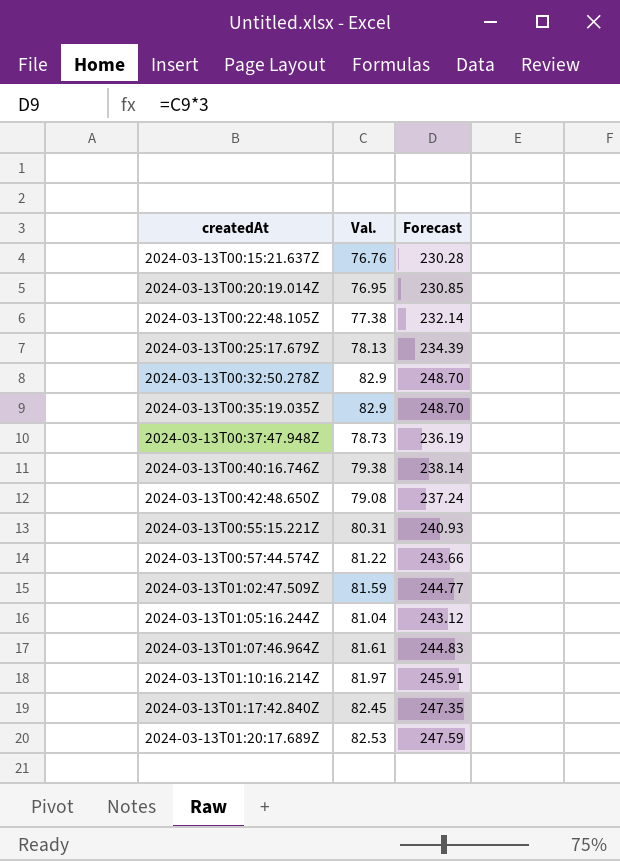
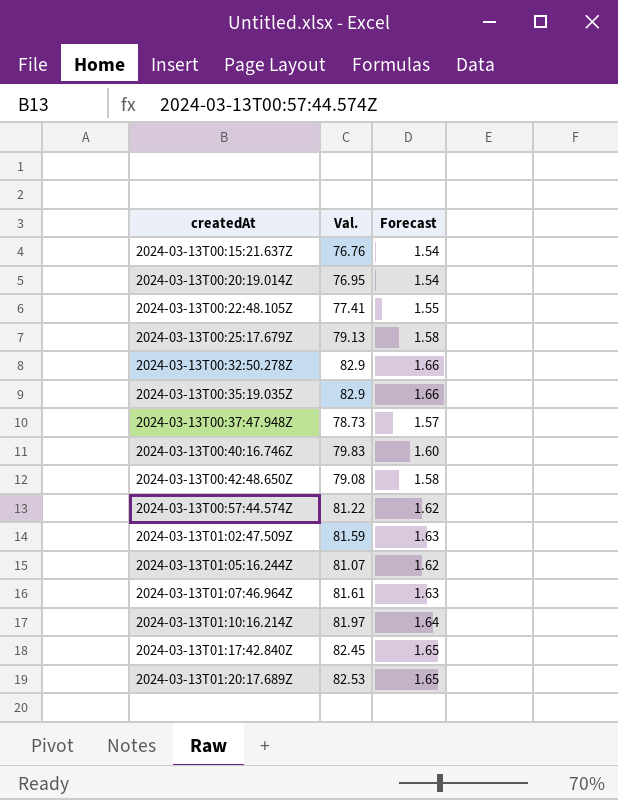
column Forecast | formula: [Val.] * 3 -> [Val.] * 0.02
row 2024-03-13T00:55:15.221Z: 80.31 | 240.93 -> none
2024-03-13T00:22:48.105Z | Val.: 77.38 -> 77.41
2024-03-13T00:25:17.679Z | Val.: 78.13 -> 79.13
2024-03-13T00:40:16.746Z | Val.: 79.38 -> 79.83
2024-03-13T01:05:16.244Z | Val.: 81.04 -> 81.07

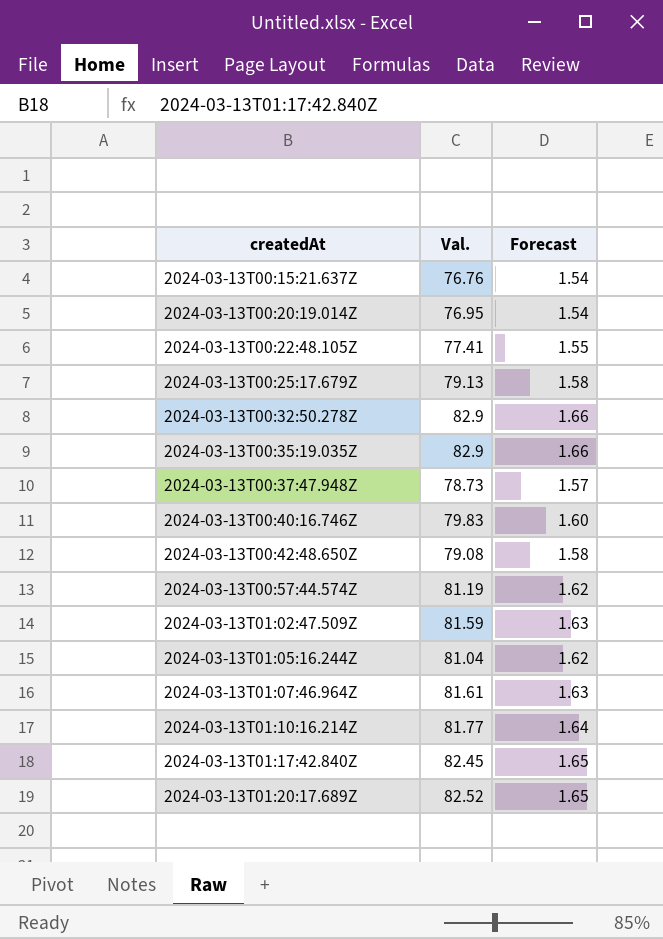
2024-03-13T00:57:44.574Z | Val.: 81.22 -> 81.19
2024-03-13T01:05:16.244Z | Val.: 81.07 -> 81.04
2024-03-13T01:10:16.214Z | Val.: 81.97 -> 81.77
2024-03-13T01:20:17.689Z | Val.: 82.53 -> 82.52

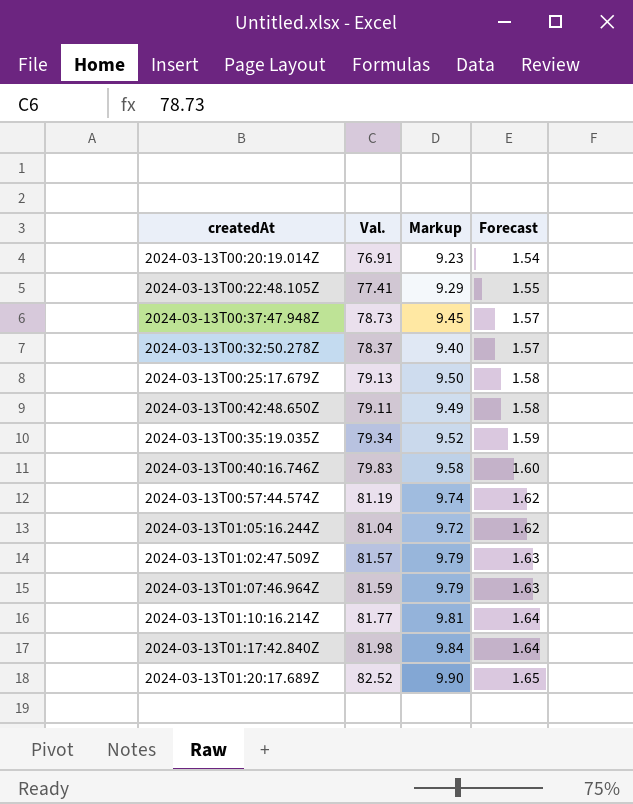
row order: createdAt ascending -> Forecast ascending
column Markup | formula: none -> [Val.] * 0.12
row 2024-03-13T00:15:21.637Z: 76.76 | 1.54 -> none
2024-03-13T00:20:19.014Z | Val.: 76.95 -> 76.91
2024-03-13T00:32:50.278Z | Val.: 82.9 -> 78.37
2024-03-13T00:32:50.278Z | Forecast: 1.66 -> 1.57
2024-03-13T00:42:48.650Z | Val.: 79.08 -> 79.11
2024-03-13T00:35:19.035Z | Val.: 82.9 -> 79.34
2024-03-13T00:35:19.035Z | Forecast: 1.66 -> 1.59
2024-03-13T01:02:47.509Z | Val.: 81.59 -> 81.57
2024-03-13T01:07:46.964Z | Val.: 81.61 -> 81.59
2024-03-13T01:17:42.840Z | Val.: 82.45 -> 81.98
2024-03-13T01:17:42.840Z | Forecast: 1.65 -> 1.64

